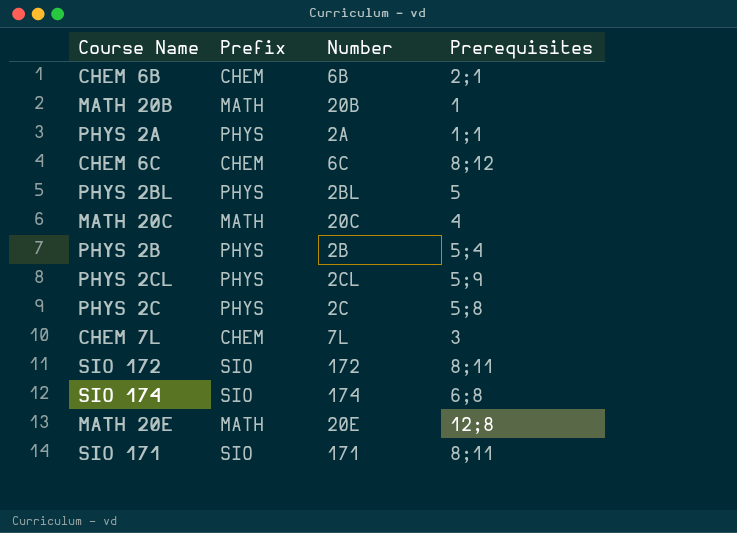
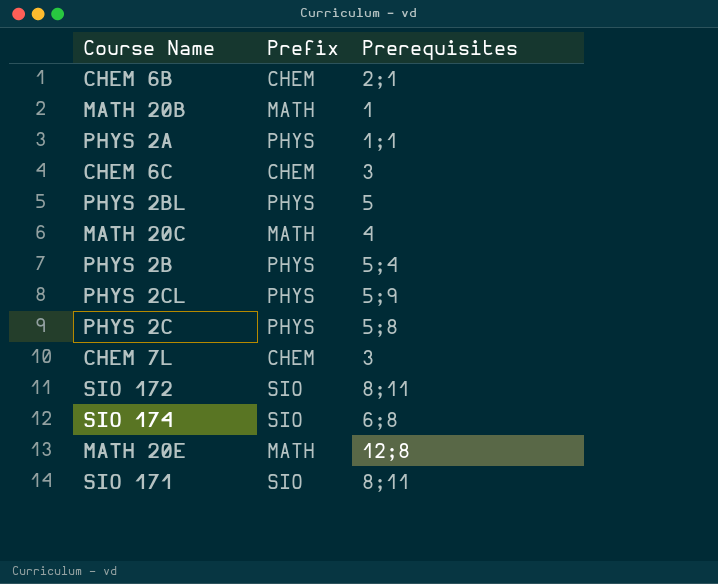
column Number | position: 3 -> none
CHEM 6C | Prerequisites: 8;12 -> 3

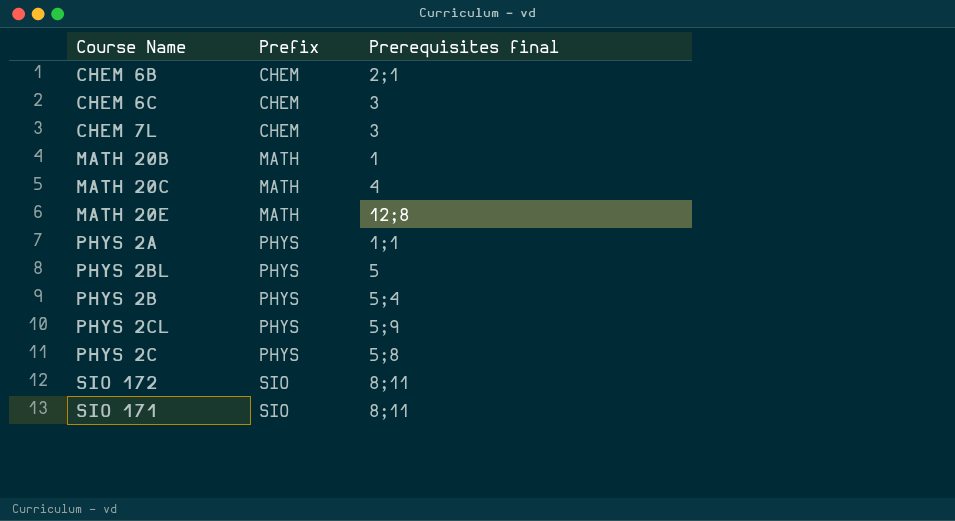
row order: none -> Prefix ascending
column name: Prerequisites -> Prerequisites final
row SIO 174: SIO | 6;8 -> none

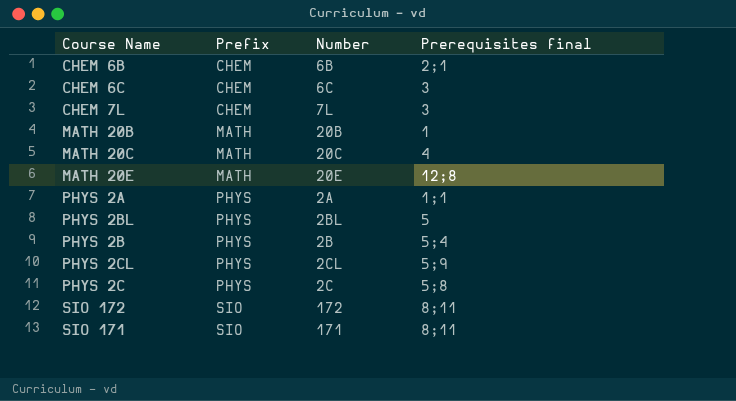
column Number | position: none -> 3

